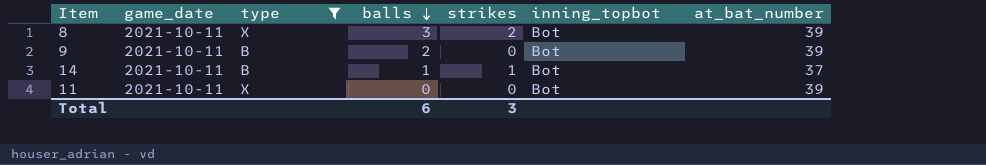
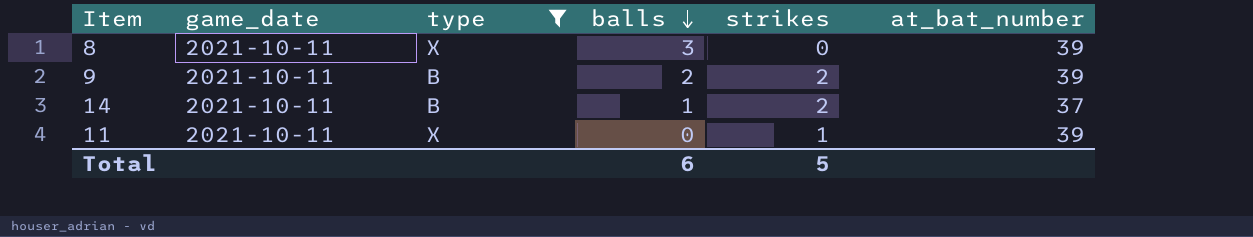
column inning_topbot | position: 6 -> none
8 | strikes: 2 -> 0
9 | strikes: 0 -> 2
14 | strikes: 1 -> 2
11 | strikes: 0 -> 1
Total | strikes: 3 -> 5

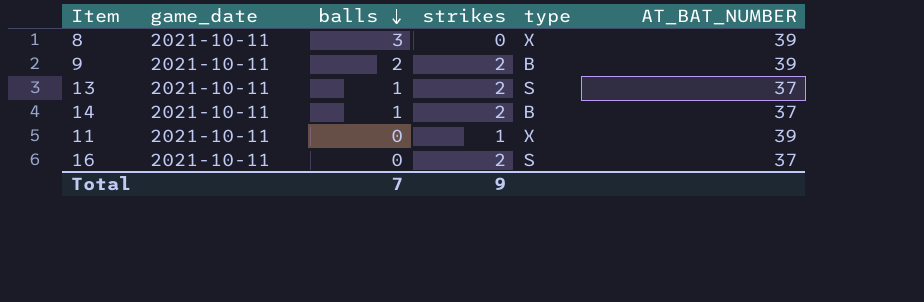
filter: type != S -> none
column type | position: 3 -> 5
column name: at_bat_number -> AT_BAT_NUMBER
Total | balls: 6 -> 7
Total | strikes: 5 -> 9

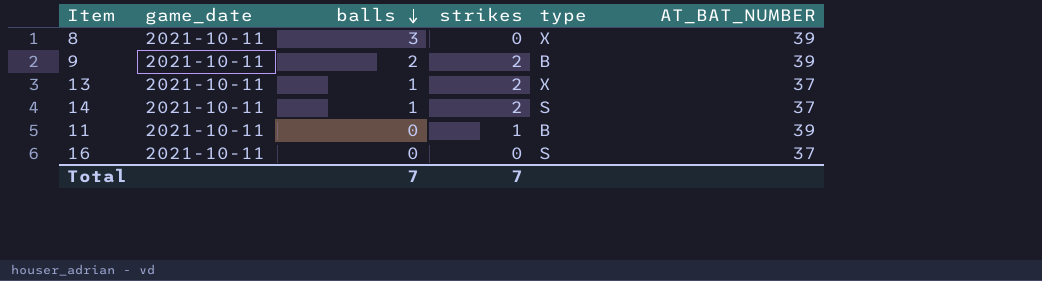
13 | type: S -> X
14 | type: B -> S
11 | type: X -> B
16 | strikes: 2 -> 0
Total | strikes: 9 -> 7

